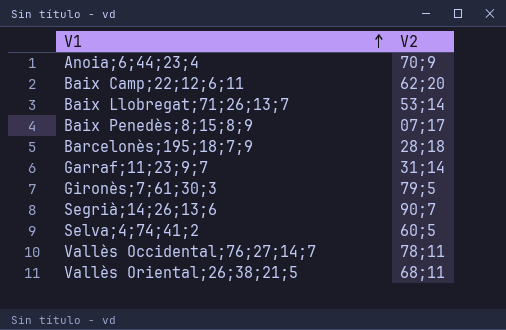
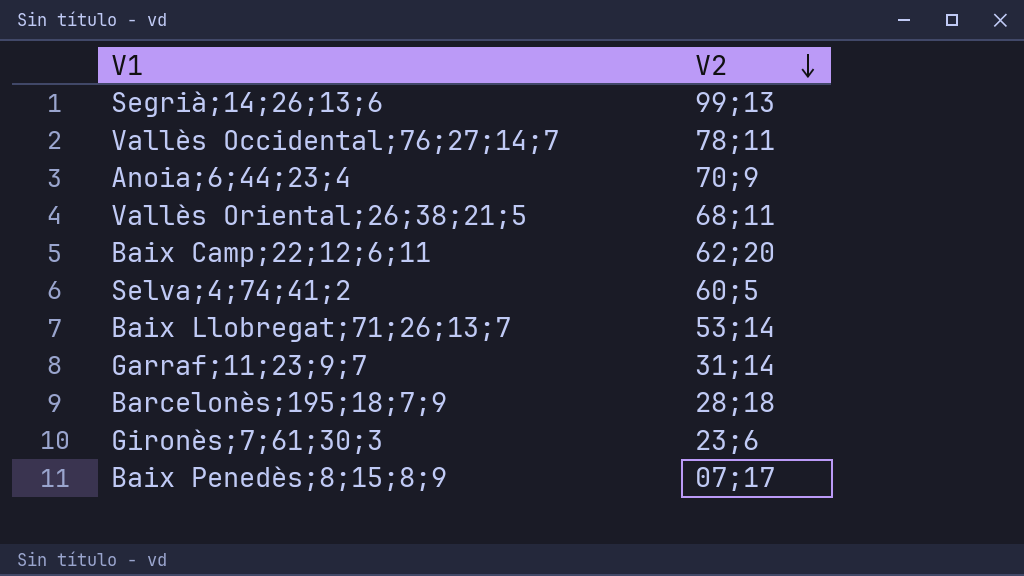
row order: V1 ascending -> V2 descending
Segrià;14;26;13;6 | V2: 90;7 -> 99;13
Gironès;7;61;30;3 | V2: 79;5 -> 23;6

